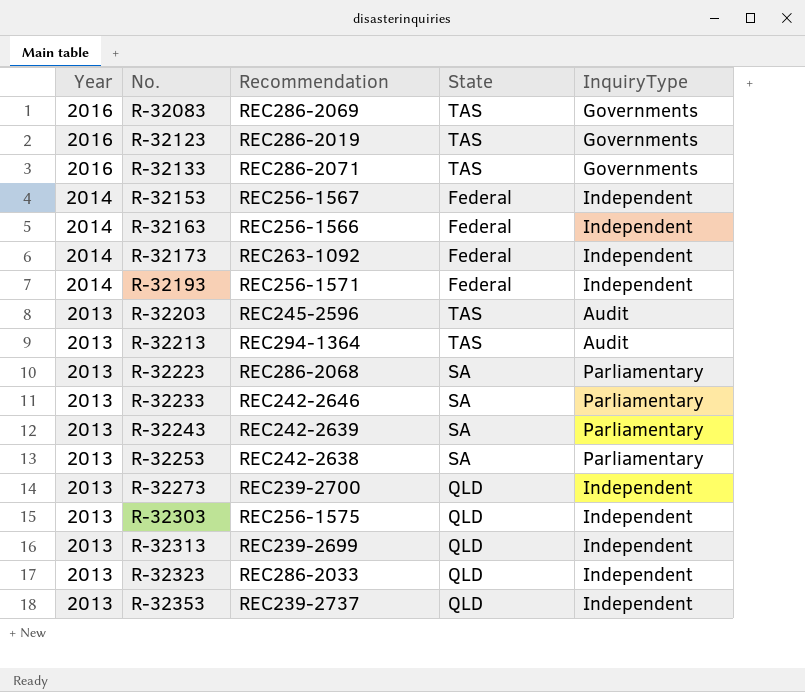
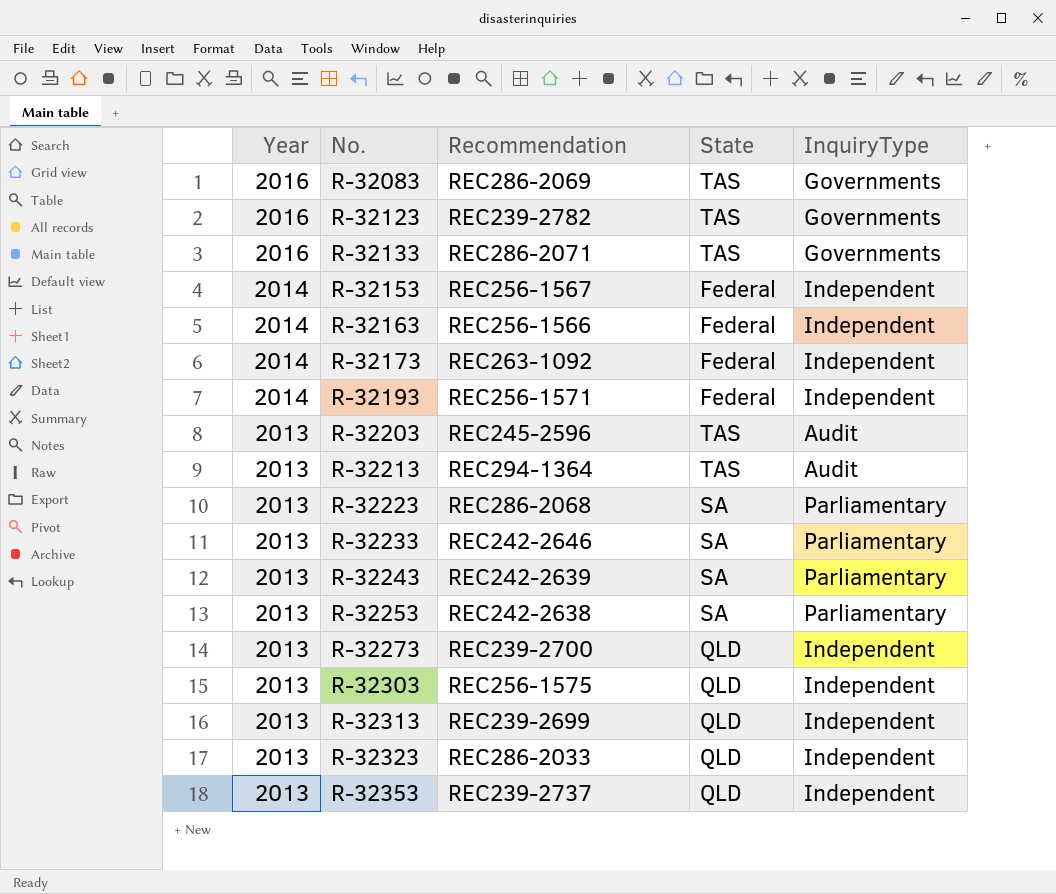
R-32123 | Recommendation: REC286-2019 -> REC239-2782

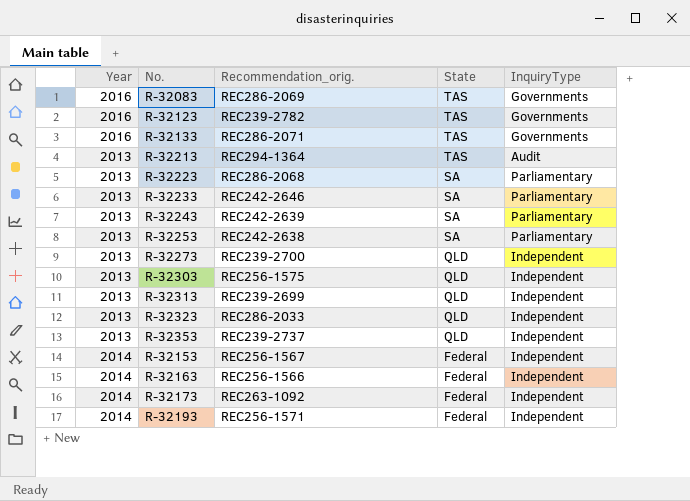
row order: Year descending -> State descending
column name: Recommendation -> Recommendation_orig.
row R-32203: 2013 | REC245-2596 | TAS | Audit -> none

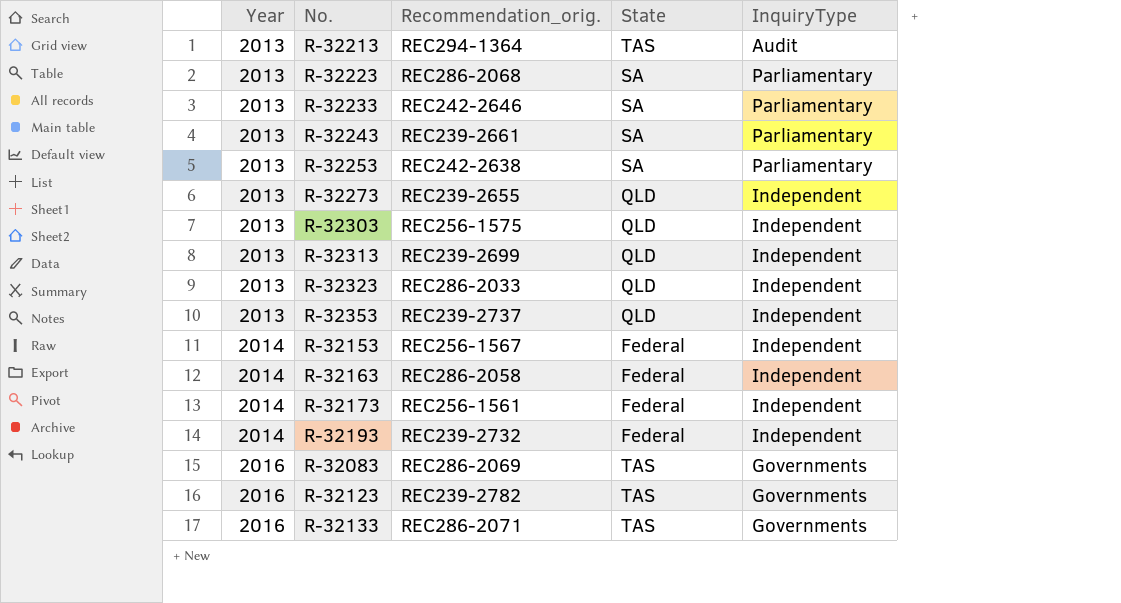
row order: State descending -> Year ascending
R-32243 | Recommendation_orig.: REC242-2639 -> REC239-2661
R-32273 | Recommendation_orig.: REC239-2700 -> REC239-2655
R-32163 | Recommendation_orig.: REC256-1566 -> REC286-2058
R-32173 | Recommendation_orig.: REC263-1092 -> REC256-1561
R-32193 | Recommendation_orig.: REC256-1571 -> REC239-2732

